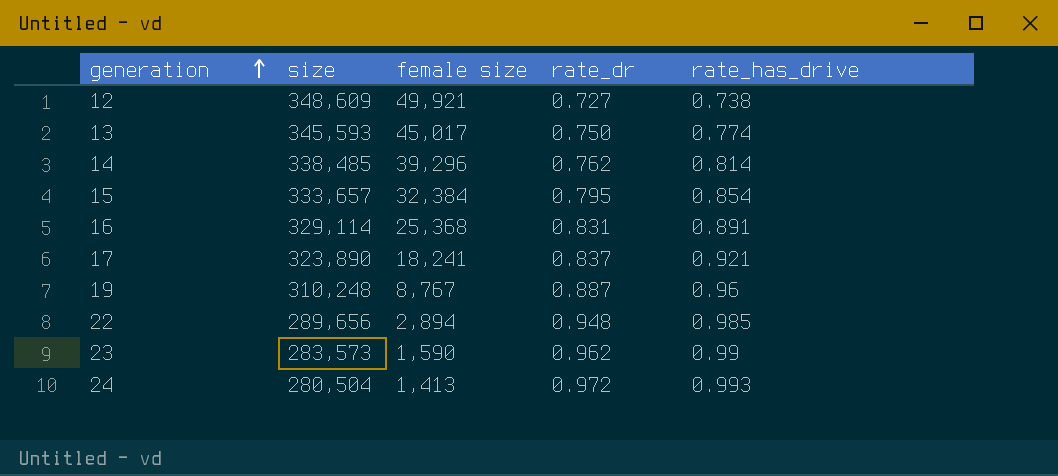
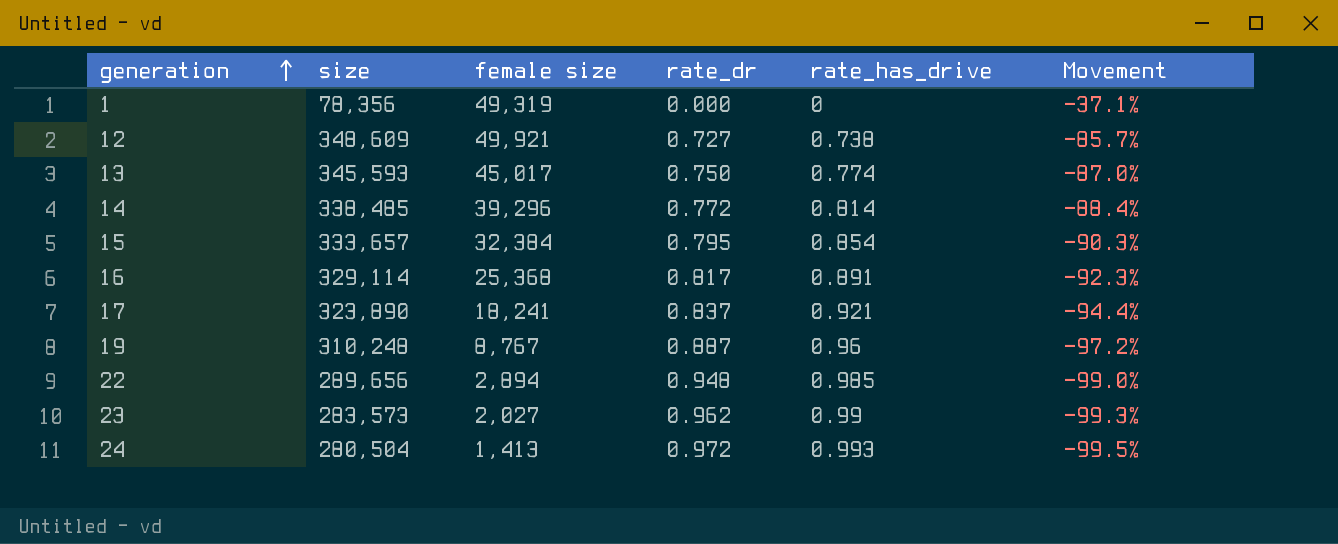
column Movement | formula: none -> ([female size] - [size]) / [size]
row 1: none -> 78,356 | 49,319 | 0.000 | 0 | -37.1%
14 | rate_dr: 0.762 -> 0.772
16 | rate_dr: 0.831 -> 0.817
23 | female size: 1,590 -> 2,027

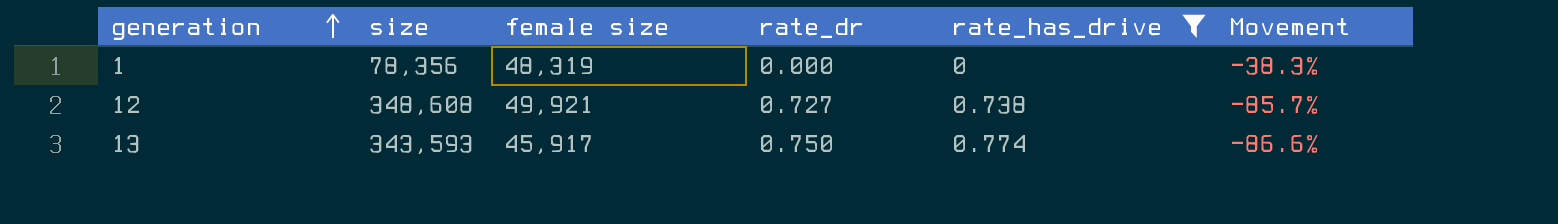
filter: none -> rate_has_drive <= 0.774
1 | female size: 49,319 -> 48,319
1 | Movement: -37.1% -> -38.3%
12 | size: 348,609 -> 348,608
13 | size: 345,593 -> 343,593
13 | female size: 45,017 -> 45,917
13 | Movement: -87.0% -> -86.6%

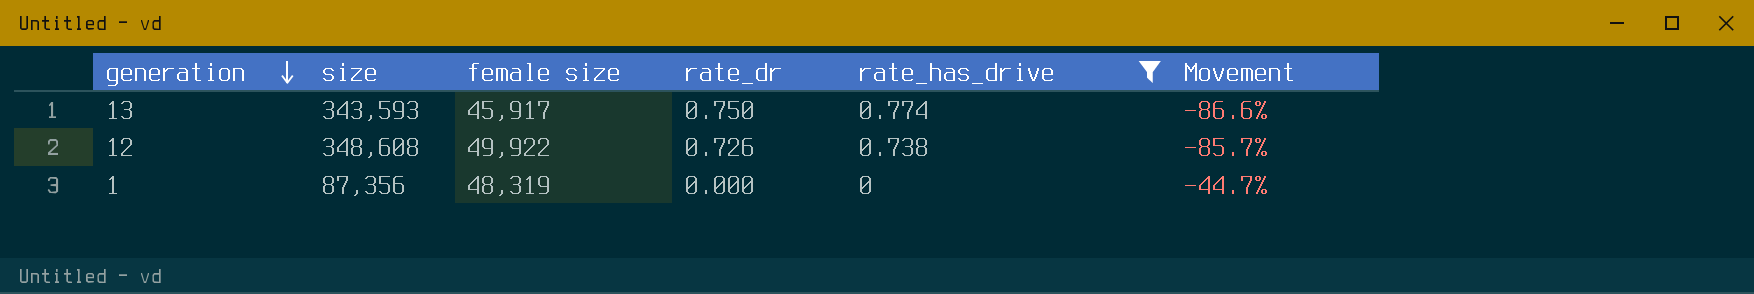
row order: generation ascending -> generation descending
12 | female size: 49,921 -> 49,922
12 | rate_dr: 0.727 -> 0.726
1 | size: 78,356 -> 87,356
1 | Movement: -38.3% -> -44.7%

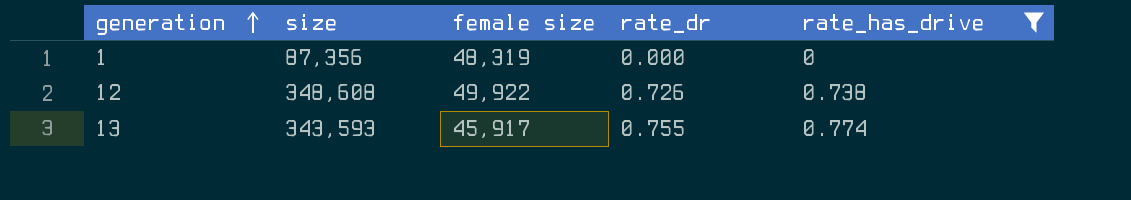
row order: generation descending -> generation ascending
column Movement | formula: ([female size] - [size]) / [size] -> none
13 | rate_dr: 0.750 -> 0.755

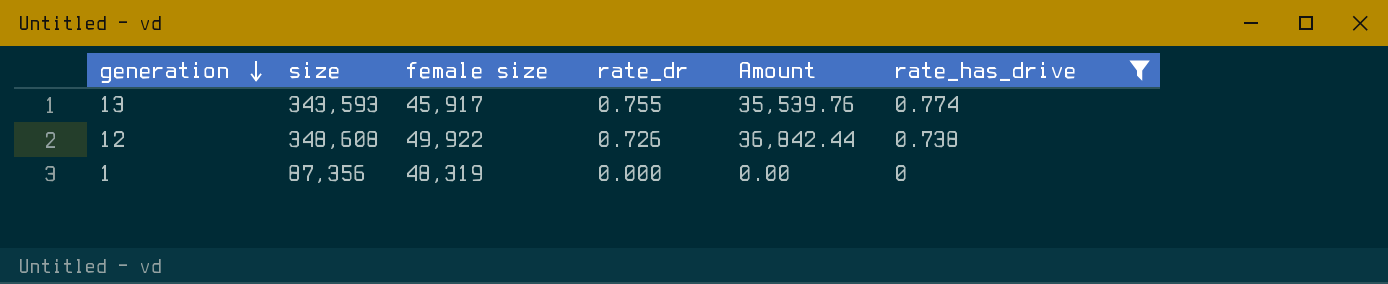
row order: generation ascending -> generation descending
column Amount | formula: none -> [female size] * [rate_has_drive]

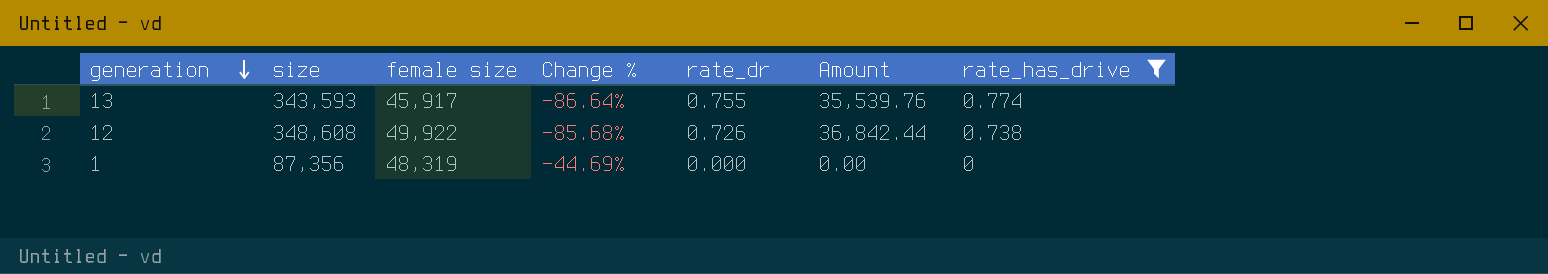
column Change % | formula: none -> ([female size] - [size]) / [size]

